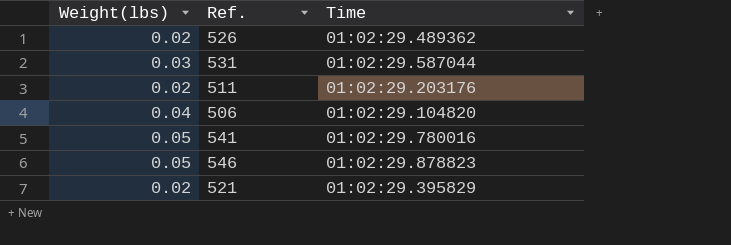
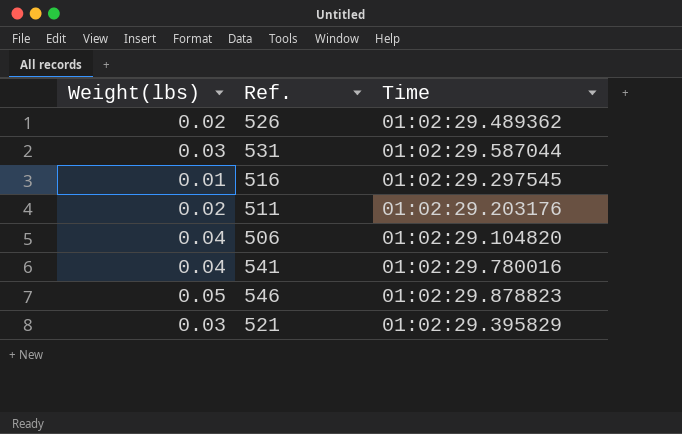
row 516: none -> 0.01 | 01:02:29.297545
541 | Weight(lbs): 0.05 -> 0.04
521 | Weight(lbs): 0.02 -> 0.03

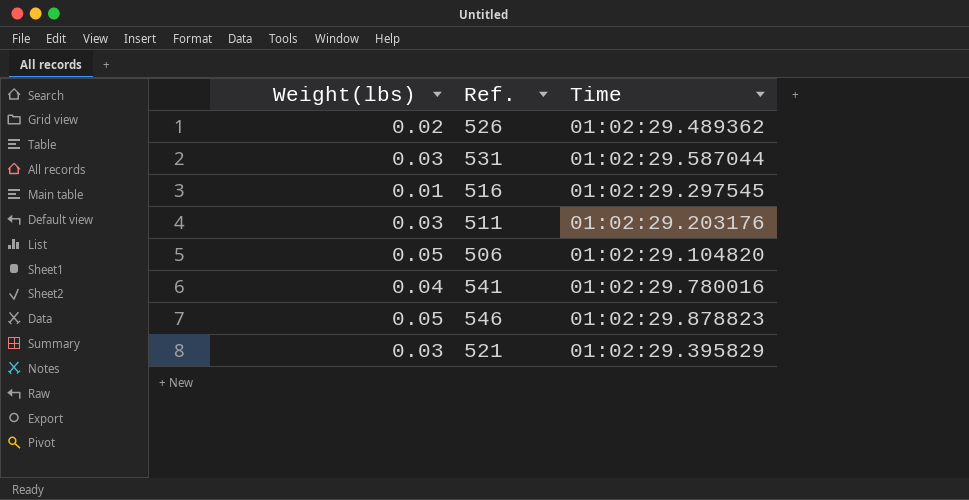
511 | Weight(lbs): 0.02 -> 0.03
506 | Weight(lbs): 0.04 -> 0.05

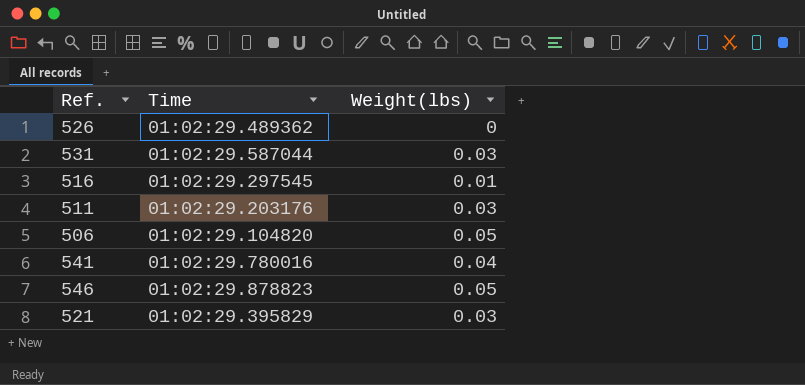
column Weight(lbs) | position: 1 -> 3
526 | Weight(lbs): 0.02 -> 0

